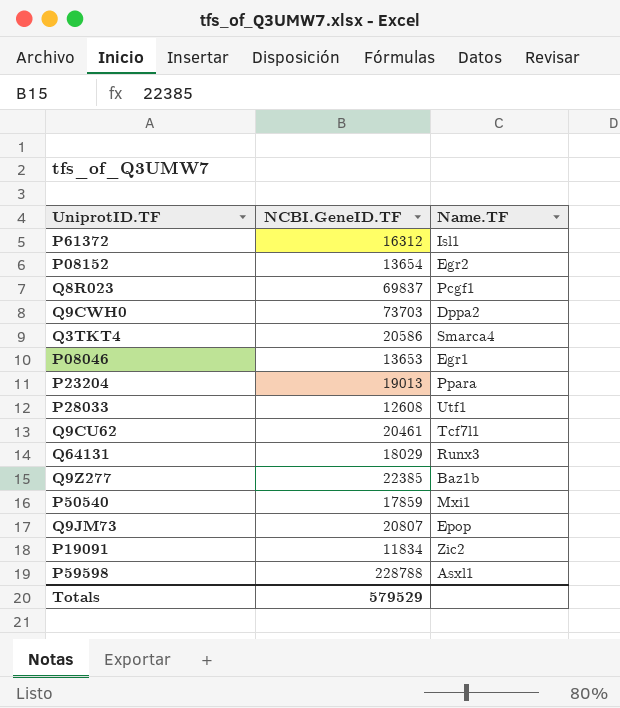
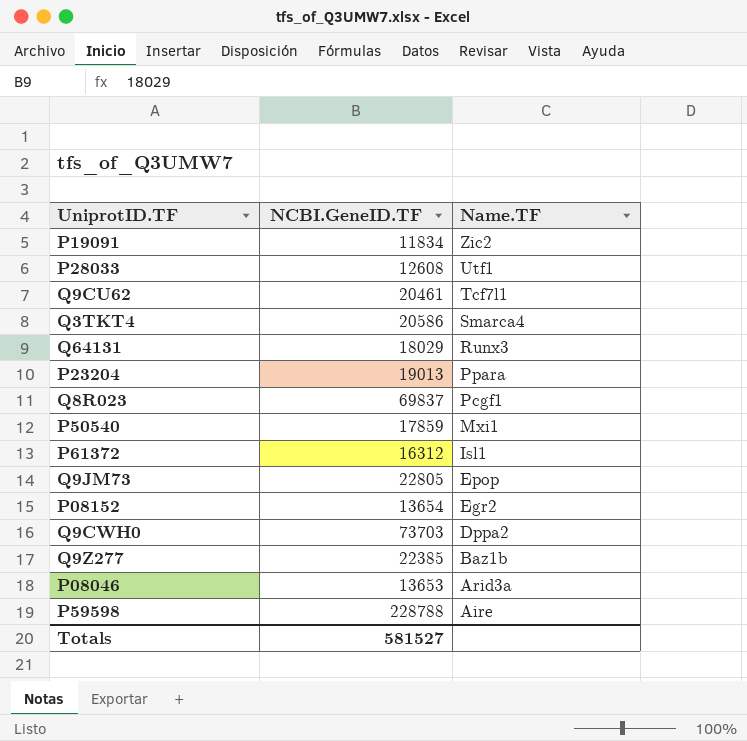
row order: none -> Name.TF descending
Q9JM73 | NCBI.GeneID.TF: 20807 -> 22805
P08046 | Name.TF: Egr1 -> Arid3a
P59598 | Name.TF: Asxl1 -> Aire
Totals | NCBI.GeneID.TF: 579529 -> 581527

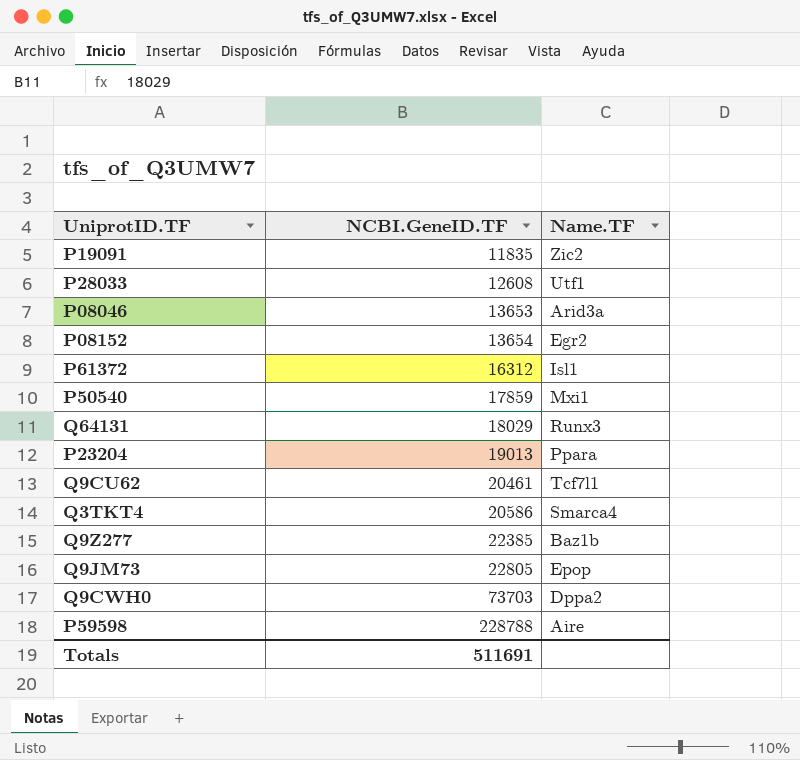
row order: Name.TF descending -> NCBI.GeneID.TF ascending
row Q8R023: 69837 | Pcgf1 -> none
P19091 | NCBI.GeneID.TF: 11834 -> 11835
Totals | NCBI.GeneID.TF: 581527 -> 511691

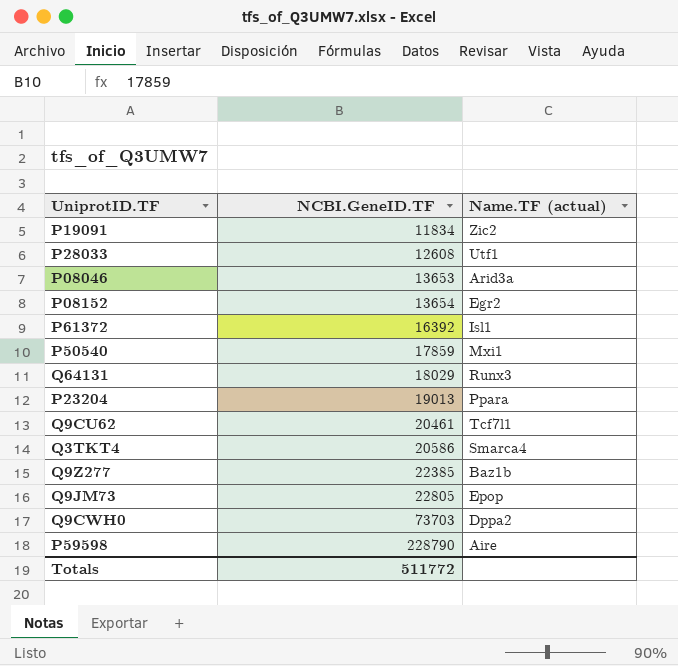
column name: Name.TF -> Name.TF (actual)
P19091 | NCBI.GeneID.TF: 11835 -> 11834
P61372 | NCBI.GeneID.TF: 16312 -> 16392
P59598 | NCBI.GeneID.TF: 228788 -> 228790
Totals | NCBI.GeneID.TF: 511691 -> 511772

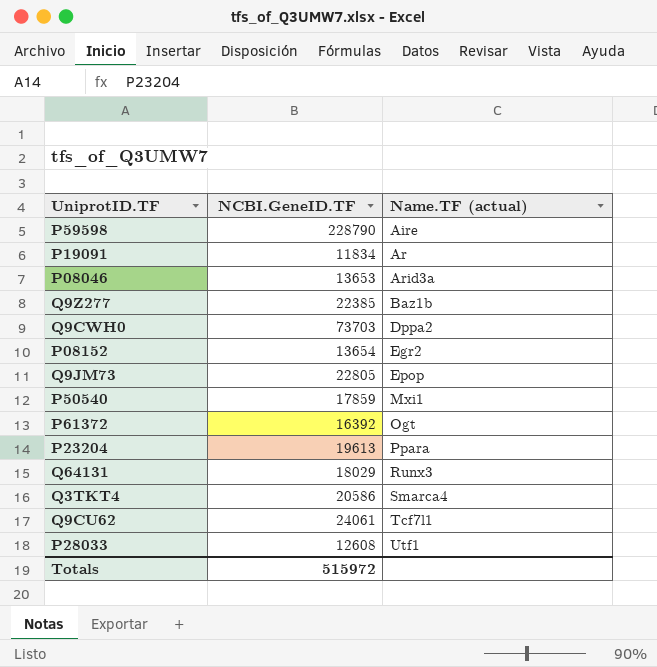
row order: NCBI.GeneID.TF ascending -> Name.TF (actual) ascending
P19091 | Name.TF (actual): Zic2 -> Ar
P61372 | Name.TF (actual): Isl1 -> Ogt
P23204 | NCBI.GeneID.TF: 19013 -> 19613
Q9CU62 | NCBI.GeneID.TF: 20461 -> 24061
Totals | NCBI.GeneID.TF: 511772 -> 515972

